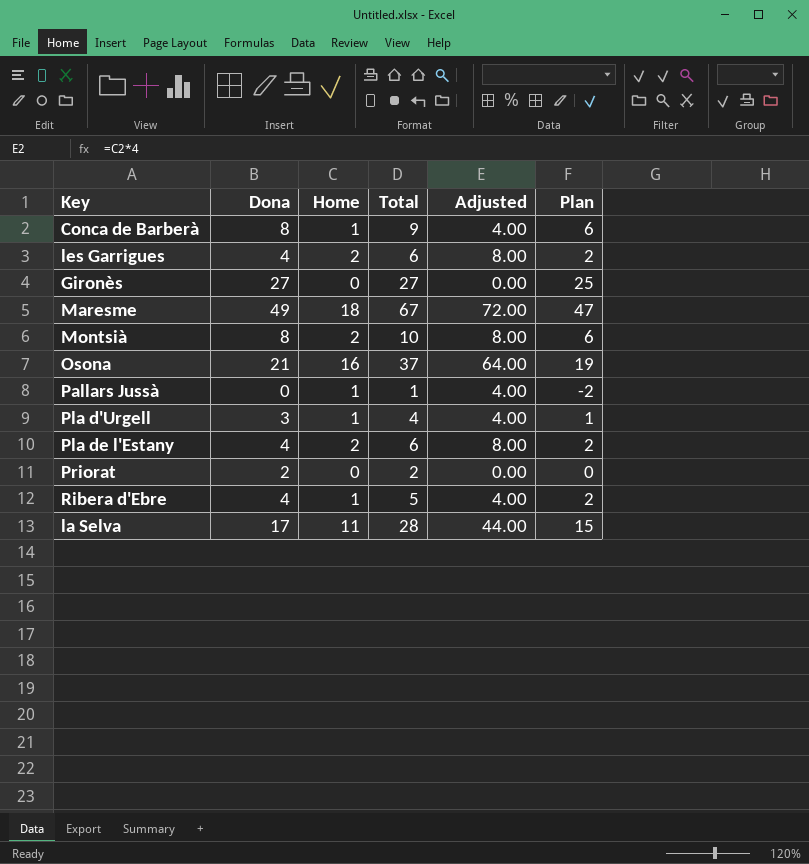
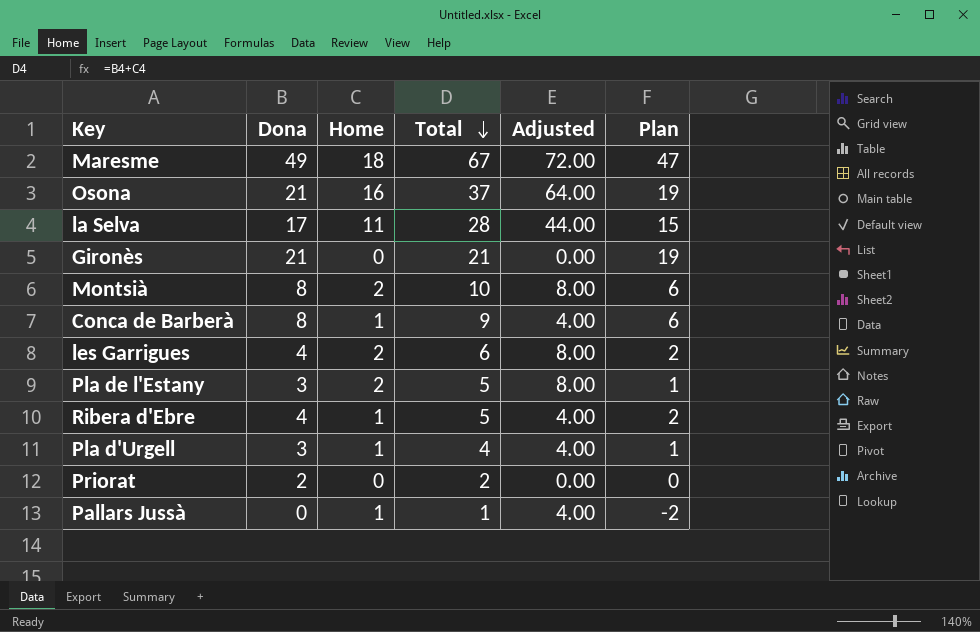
row order: none -> Total descending
Gironès | Dona: 27 -> 21
Gironès | Total: 27 -> 21
Gironès | Plan: 25 -> 19
Pla de l'Estany | Dona: 4 -> 3
Pla de l'Estany | Total: 6 -> 5
Pla de l'Estany | Plan: 2 -> 1

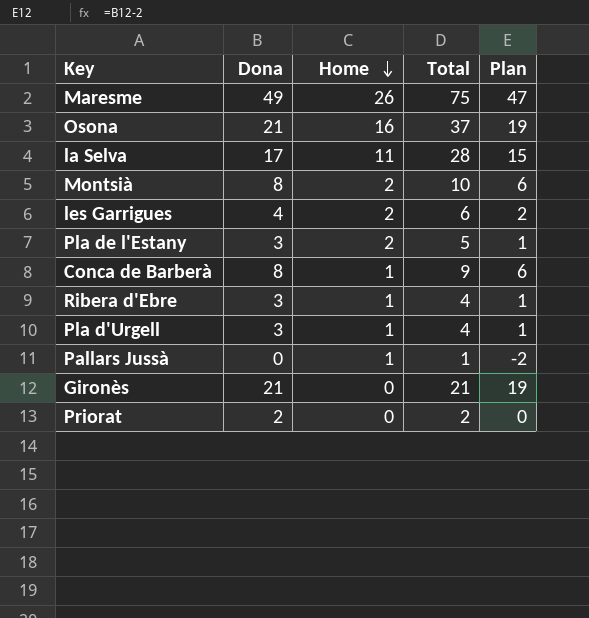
row order: Total descending -> Home descending
column Adjusted | formula: [Home] * 4 -> none
Maresme | Home: 18 -> 26
Maresme | Total: 67 -> 75
Ribera d'Ebre | Dona: 4 -> 3
Ribera d'Ebre | Total: 5 -> 4
Ribera d'Ebre | Plan: 2 -> 1

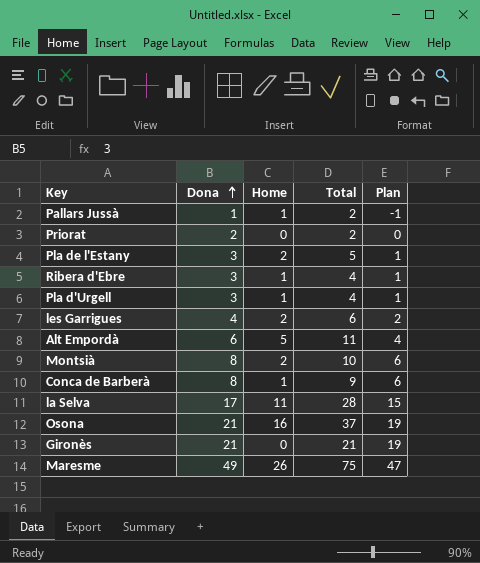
row order: Home descending -> Dona ascending
Pallars Jussà | Dona: 0 -> 1
Pallars Jussà | Total: 1 -> 2
Pallars Jussà | Plan: -2 -> -1
row Alt Empordà: none -> 6 | 5 | 11 | 4

